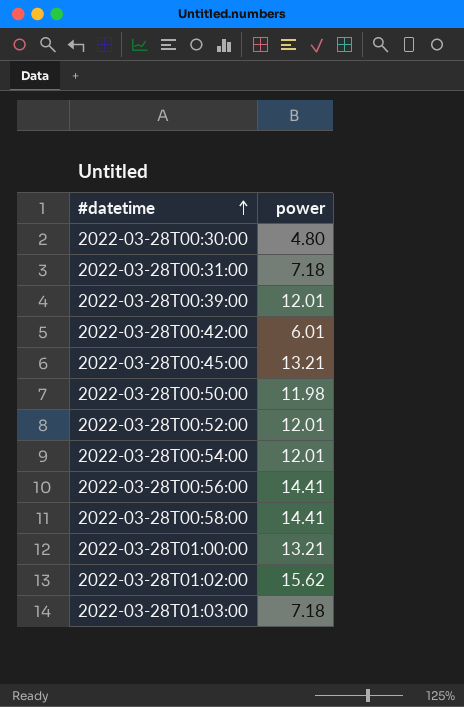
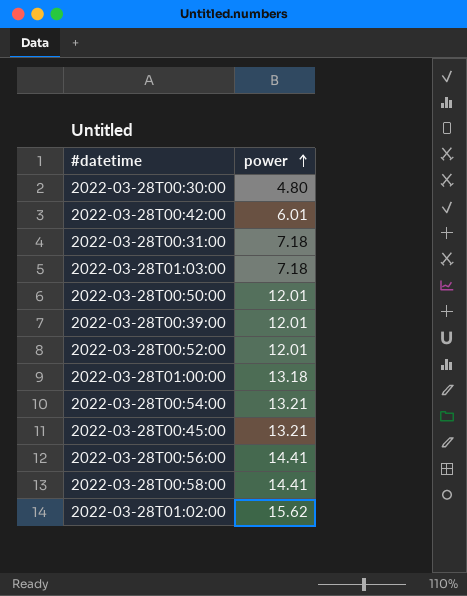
row order: #datetime ascending -> power ascending
2022-03-28T00:50:00 | power: 11.98 -> 12.01
2022-03-28T01:00:00 | power: 13.21 -> 13.18
2022-03-28T00:54:00 | power: 12.01 -> 13.21

